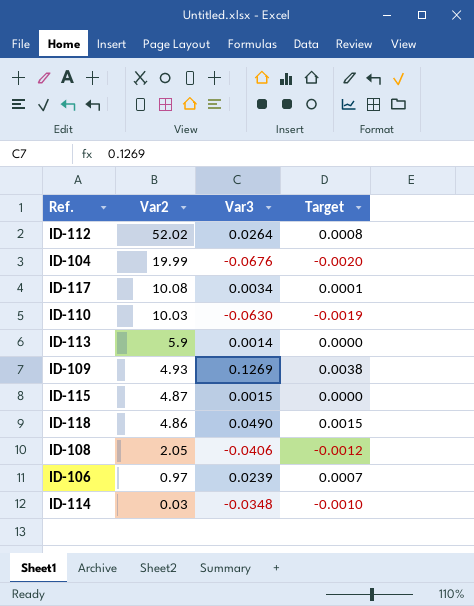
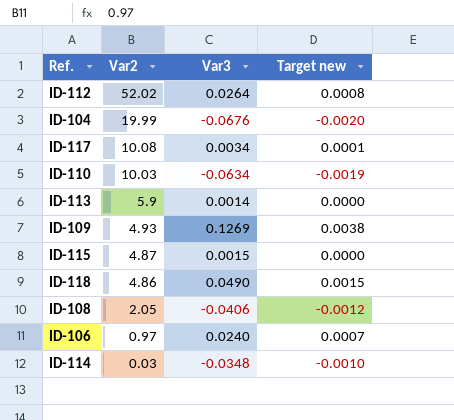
column name: Target -> Target new
ID-110 | Var3: -0.0630 -> -0.0634
ID-106 | Var3: 0.0239 -> 0.0240

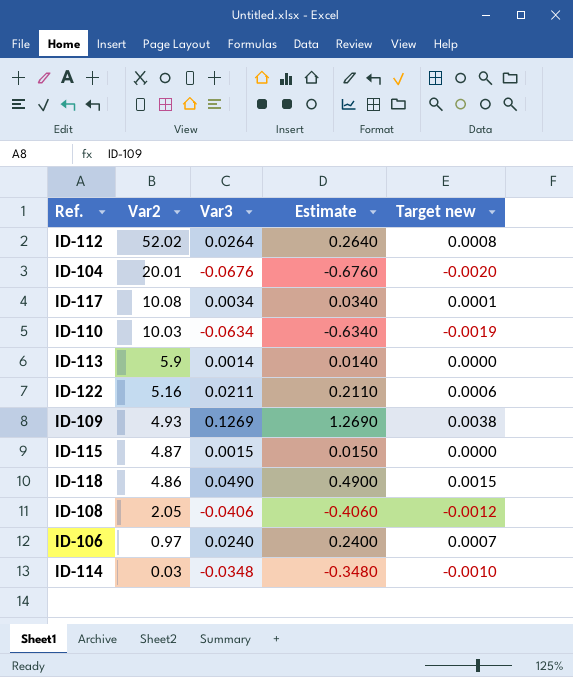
column Estimate | formula: none -> [Var3] * 10
ID-104 | Var2: 19.99 -> 20.01
row ID-122: none -> 5.16 | 0.0211 | 0.2110 | 0.0006

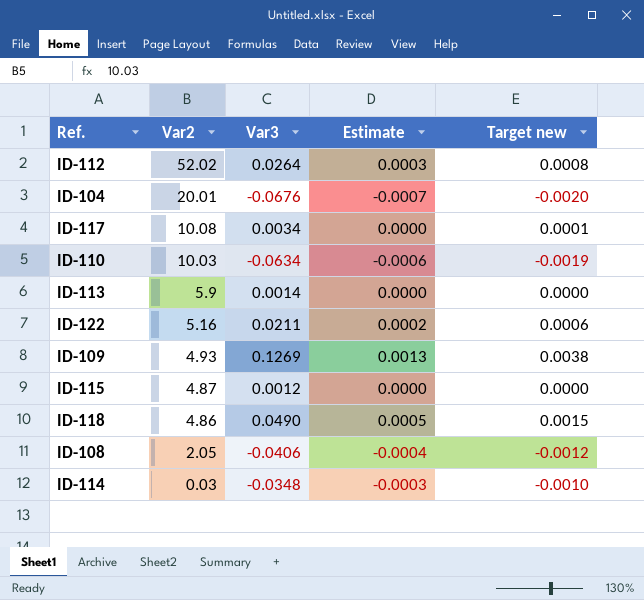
column Estimate | formula: [Var3] * 10 -> [Var3] * 0.01
row ID-106: 0.97 | 0.0240 | 0.2400 | 0.0007 -> none
ID-115 | Var3: 0.0015 -> 0.0012

